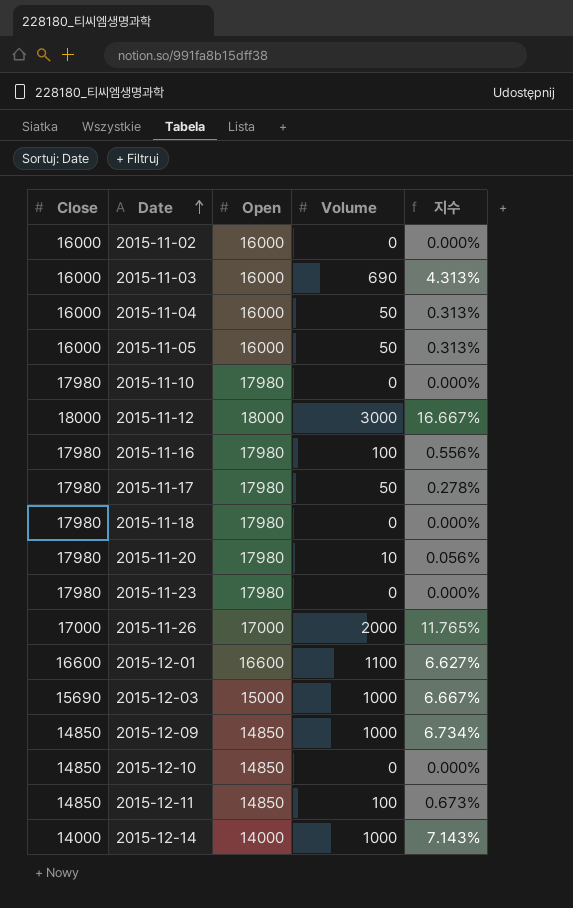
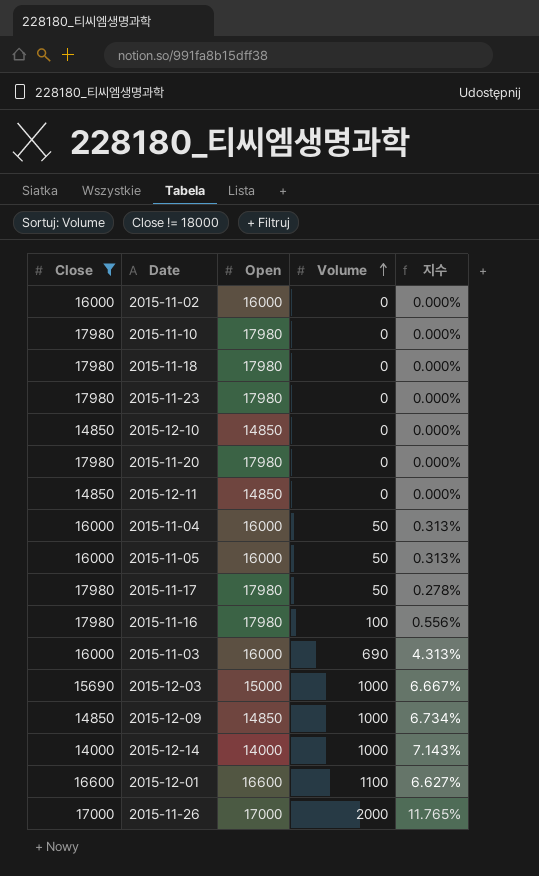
filter: none -> Close != 18000
row order: Date ascending -> Volume ascending
2015-11-20 | Volume: 10 -> 0
2015-11-20 | 지수: 0.056% -> 0.000%
2015-12-11 | Volume: 100 -> 0
2015-12-11 | 지수: 0.673% -> 0.000%

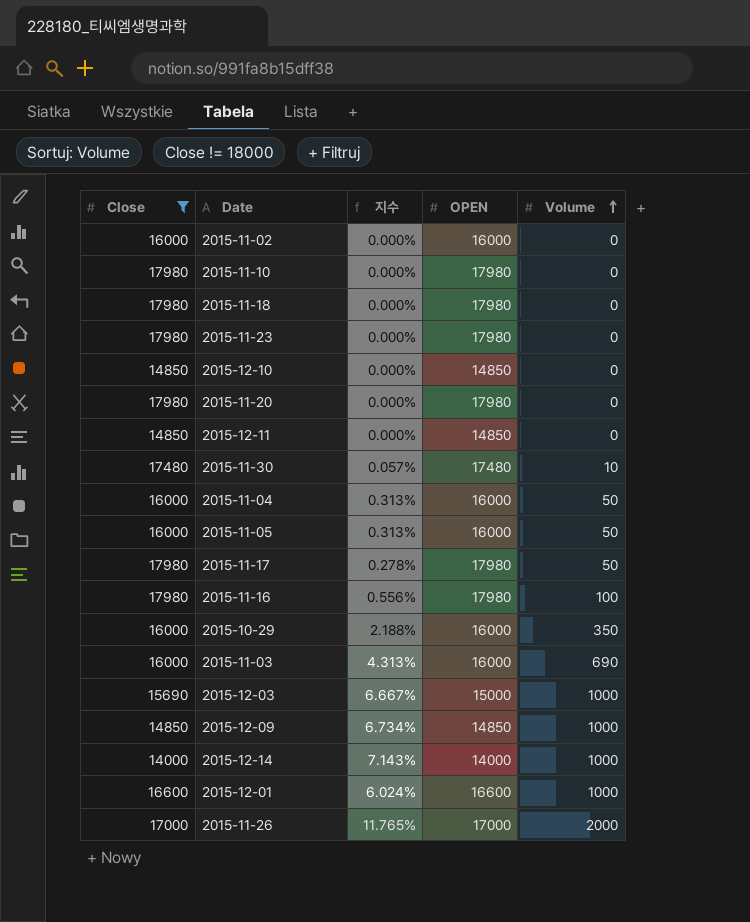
column 지수 | position: 5 -> 3
column name: Open -> OPEN
row 2015-11-30: none -> 17480 | 0.057% | 17480 | 10
row 2015-10-29: none -> 16000 | 2.188% | 16000 | 350
2015-12-01 | 지수: 6.627% -> 6.024%
2015-12-01 | Volume: 1100 -> 1000

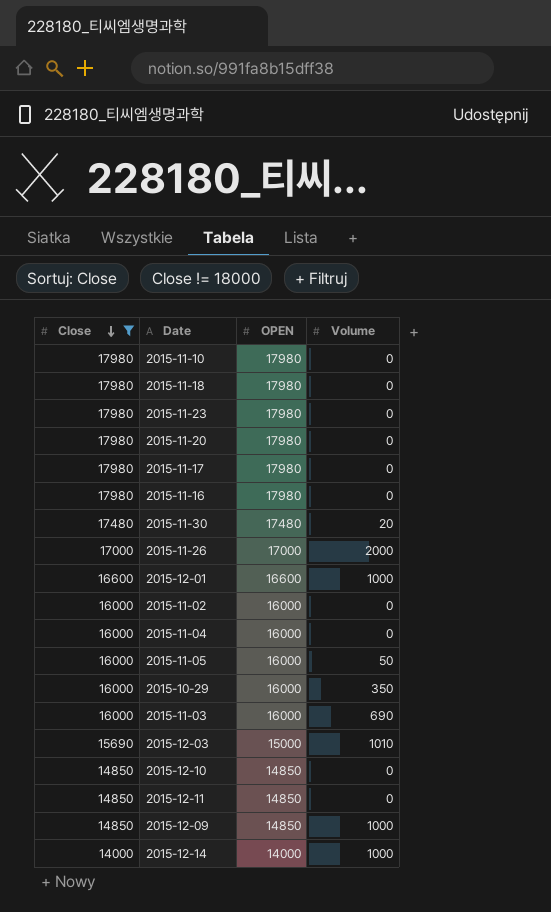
row order: Volume ascending -> Close descending
column 지수 | formula: [Volume] / [OPEN] -> none
2015-11-17 | Volume: 50 -> 0
2015-11-16 | Volume: 100 -> 0
2015-11-30 | Volume: 10 -> 20
2015-11-04 | Volume: 50 -> 0
2015-12-03 | Volume: 1000 -> 1010

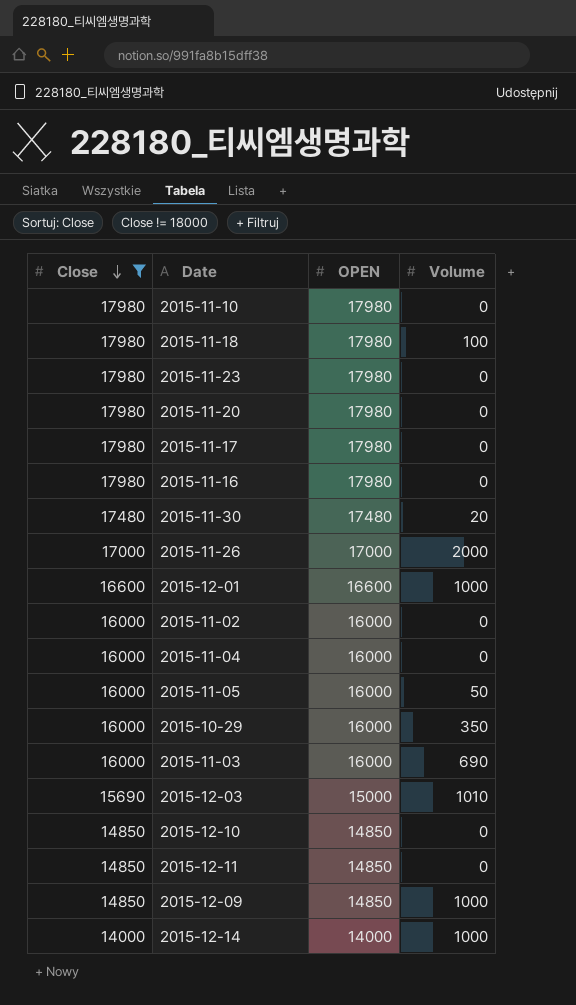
2015-11-18 | Volume: 0 -> 100

